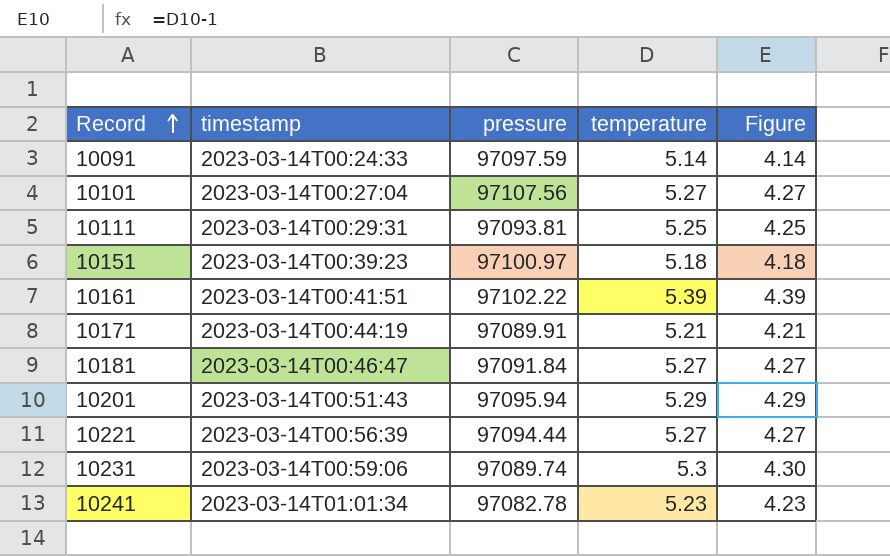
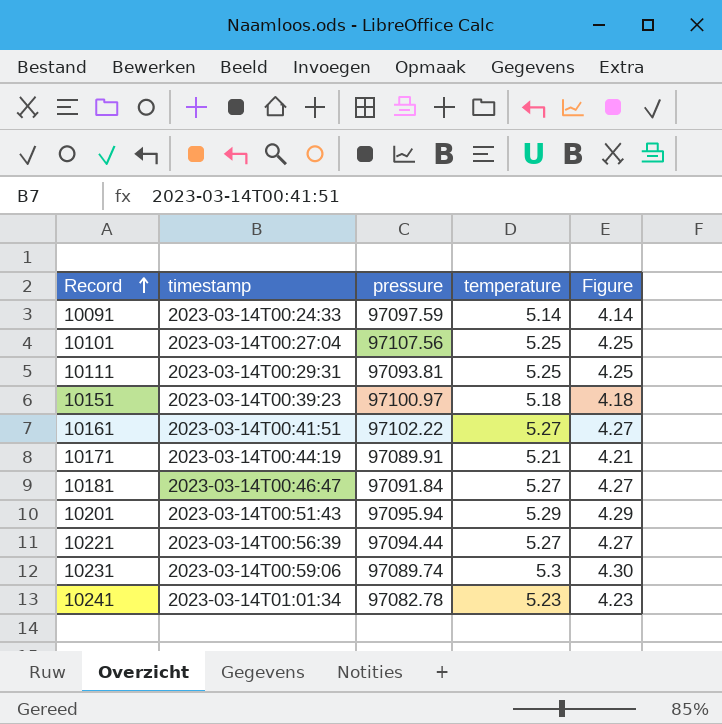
10101 | temperature: 5.27 -> 5.25
10101 | Figure: 4.27 -> 4.25
10161 | temperature: 5.39 -> 5.27
10161 | Figure: 4.39 -> 4.27

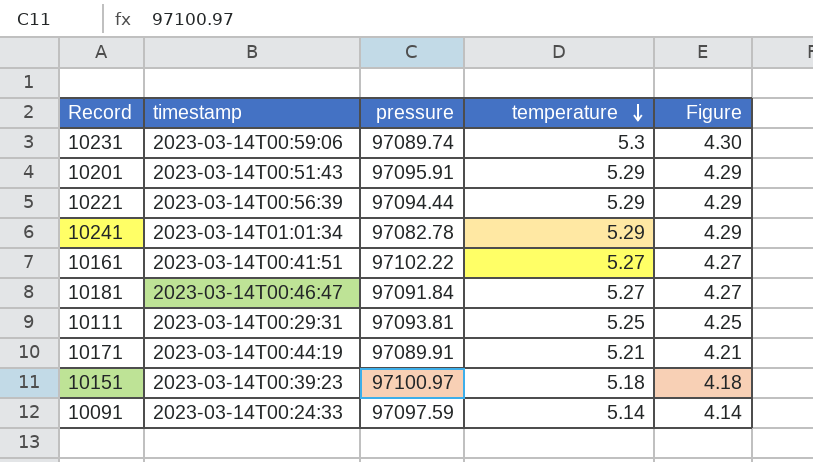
row order: Record ascending -> temperature descending
row 10101: 2023-03-14T00:27:04 | 97107.56 | 5.25 | 4.25 -> none
10201 | pressure: 97095.94 -> 97095.91
10221 | temperature: 5.27 -> 5.29
10221 | Figure: 4.27 -> 4.29
10241 | temperature: 5.23 -> 5.29
10241 | Figure: 4.23 -> 4.29

